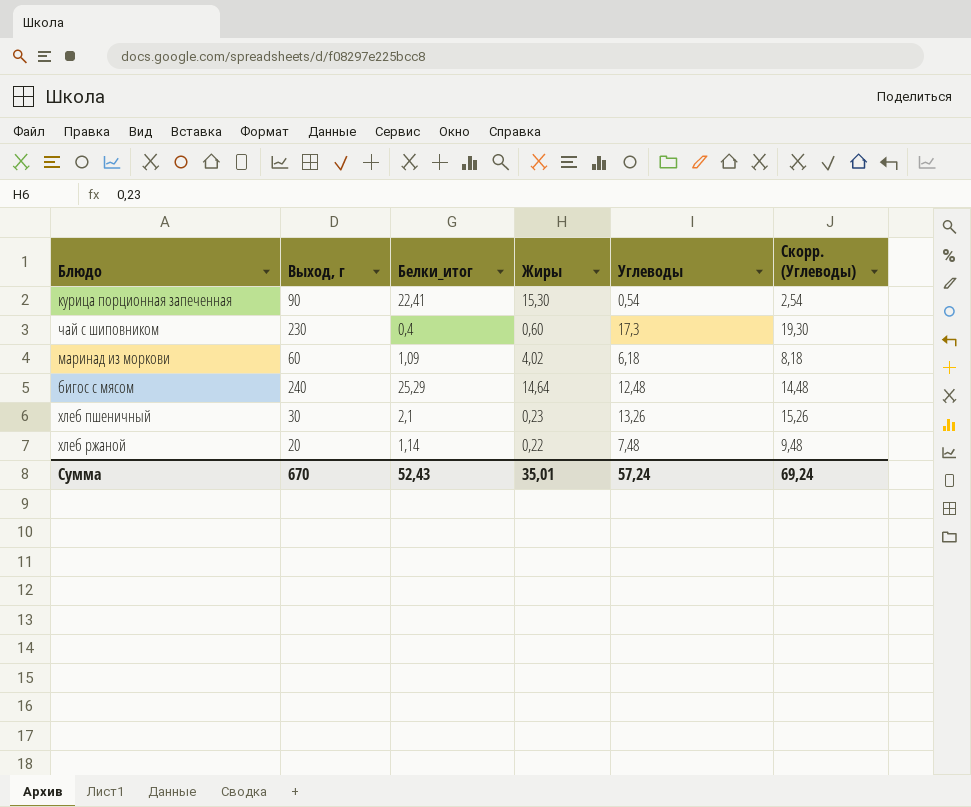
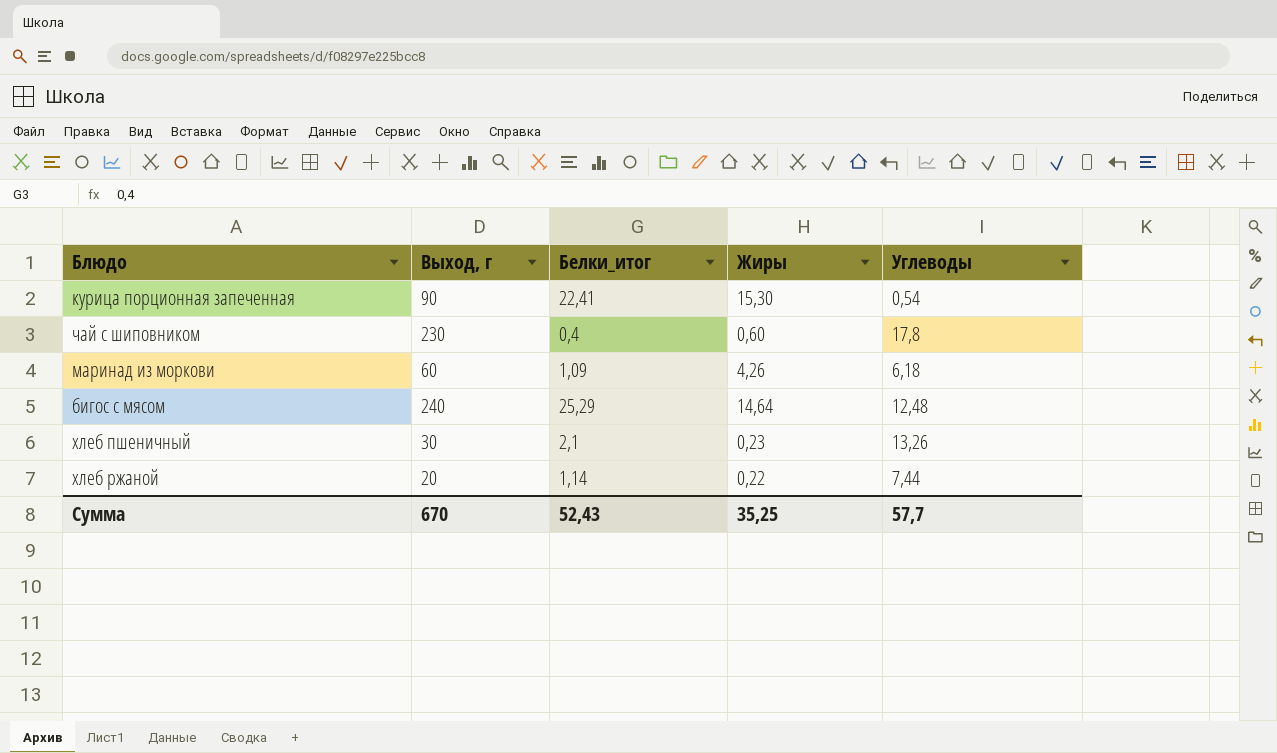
column Скорр. (Углеводы) | formula: [Углеводы] + 2 -> none
чай с шиповником | Углеводы: 17,3 -> 17,8
маринад из моркови | Жиры: 4,02 -> 4,26
хлеб ржаной | Углеводы: 7,48 -> 7,44
Сумма | Жиры: 35,01 -> 35,25
Сумма | Углеводы: 57,24 -> 57,7

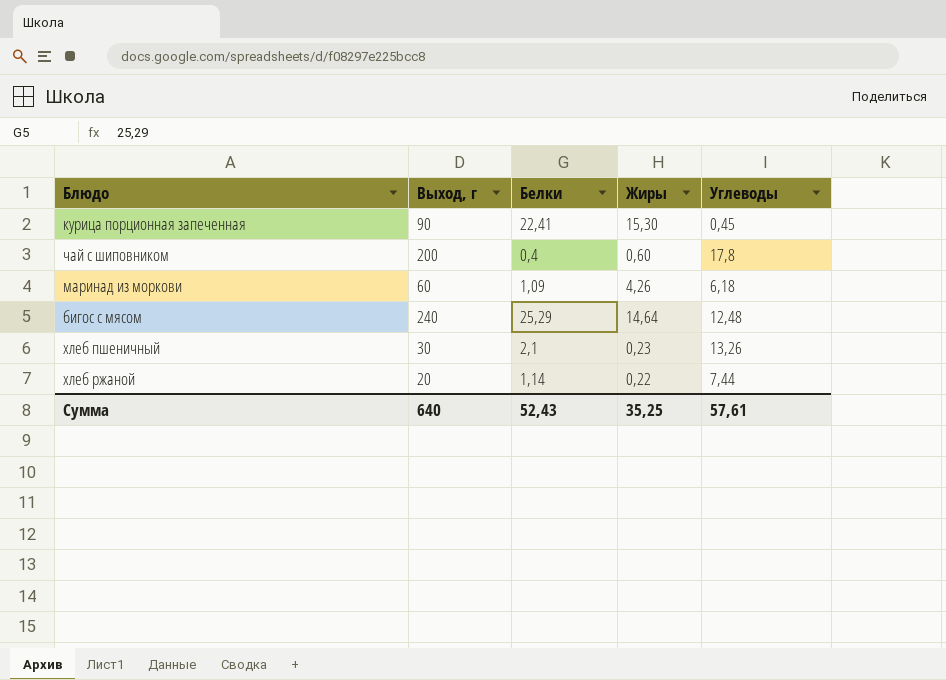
column name: Белки_итог -> Белки
курица порционная запеченная | Углеводы: 0,54 -> 0,45
чай с шиповником | Выход, г: 230 -> 200
Сумма | Выход, г: 670 -> 640
Сумма | Углеводы: 57,7 -> 57,61

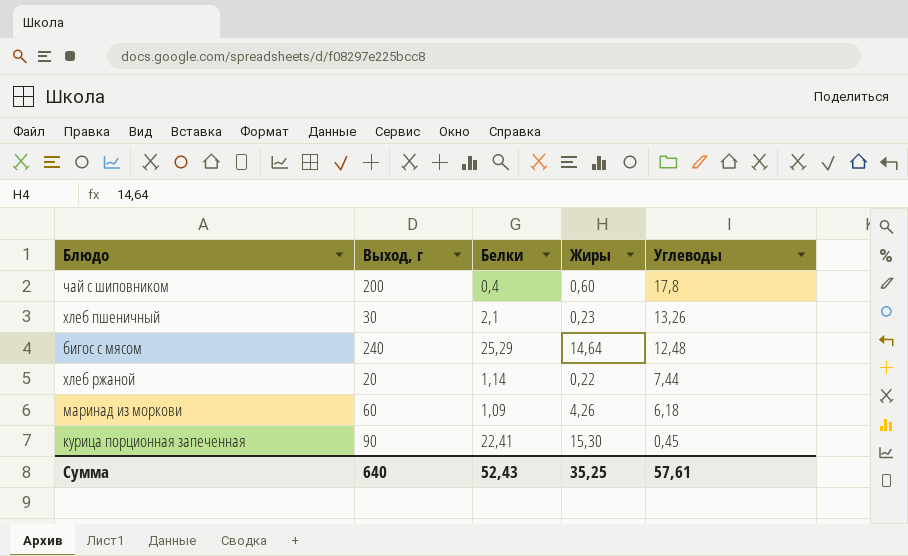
row order: none -> Углеводы descending

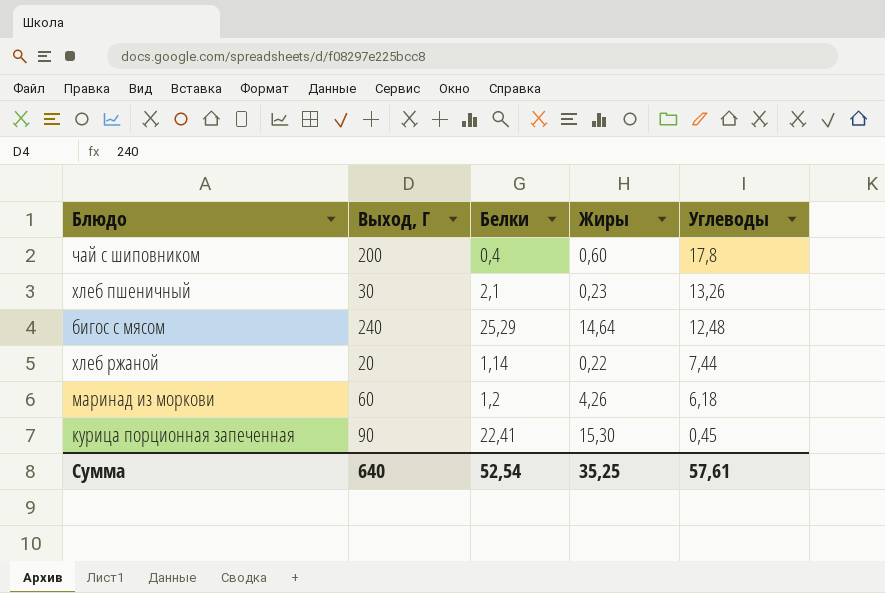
column name: Выход, г -> Выход, Г
маринад из моркови | Белки: 1,09 -> 1,2
Сумма | Белки: 52,43 -> 52,54

